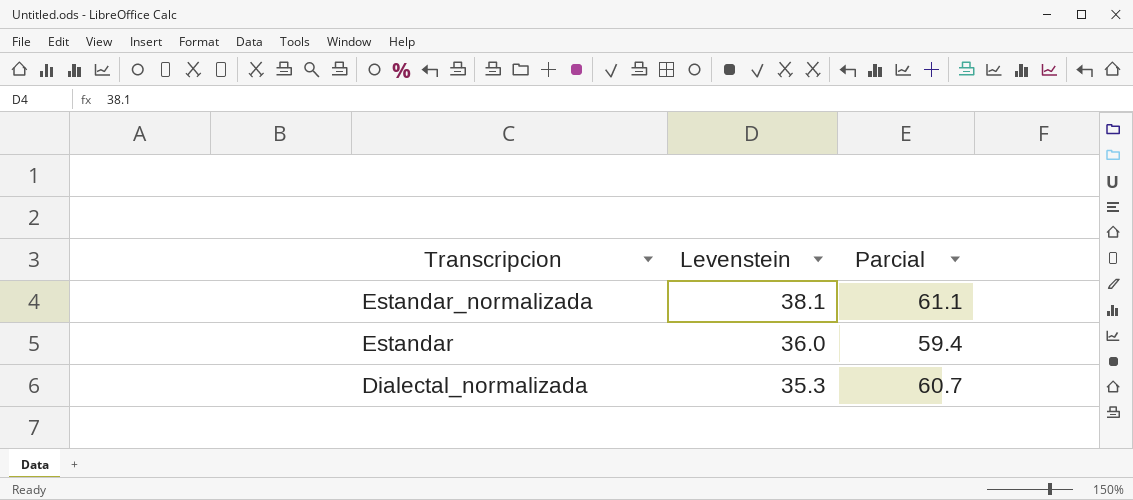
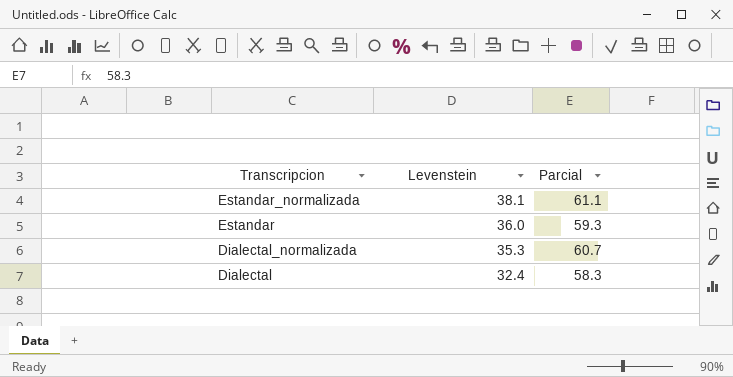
Estandar | Parcial: 59.4 -> 59.3
row Dialectal: none -> 32.4 | 58.3

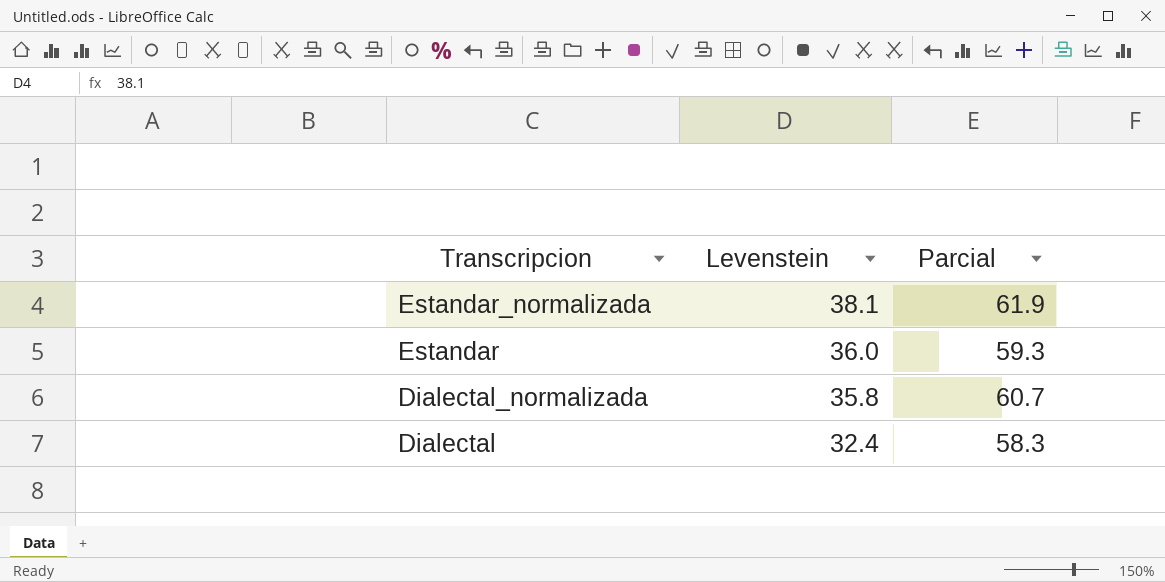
Estandar_normalizada | Parcial: 61.1 -> 61.9
Dialectal_normalizada | Levenstein: 35.3 -> 35.8

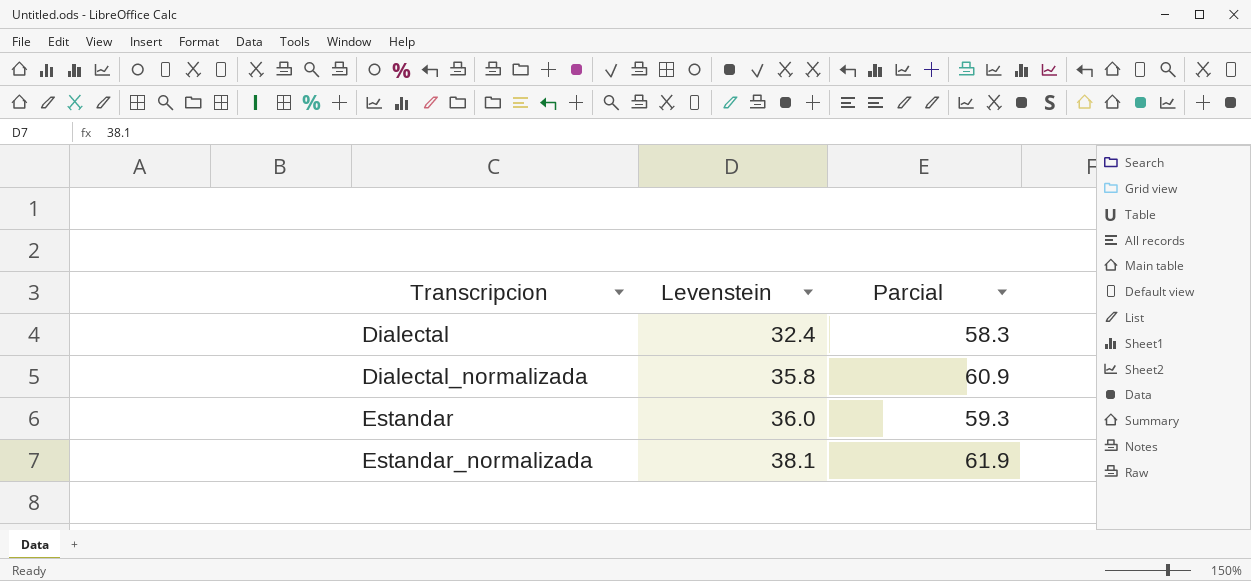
row order: Transcripcion descending -> Transcripcion ascending
Dialectal_normalizada | Parcial: 60.7 -> 60.9

